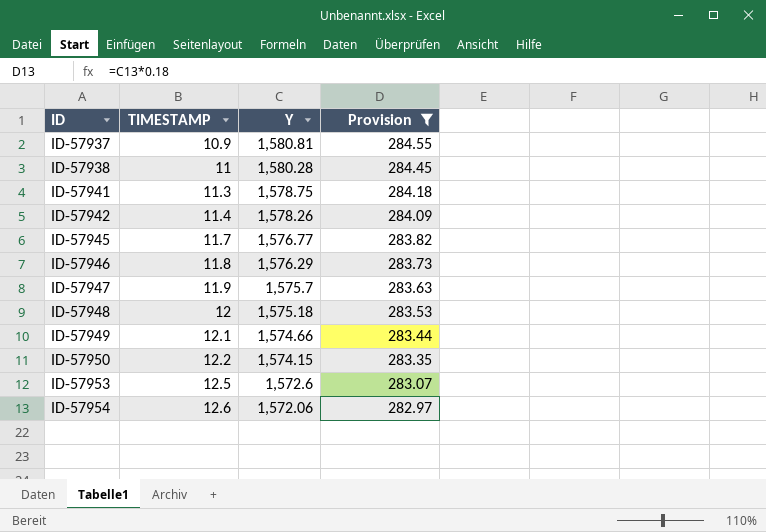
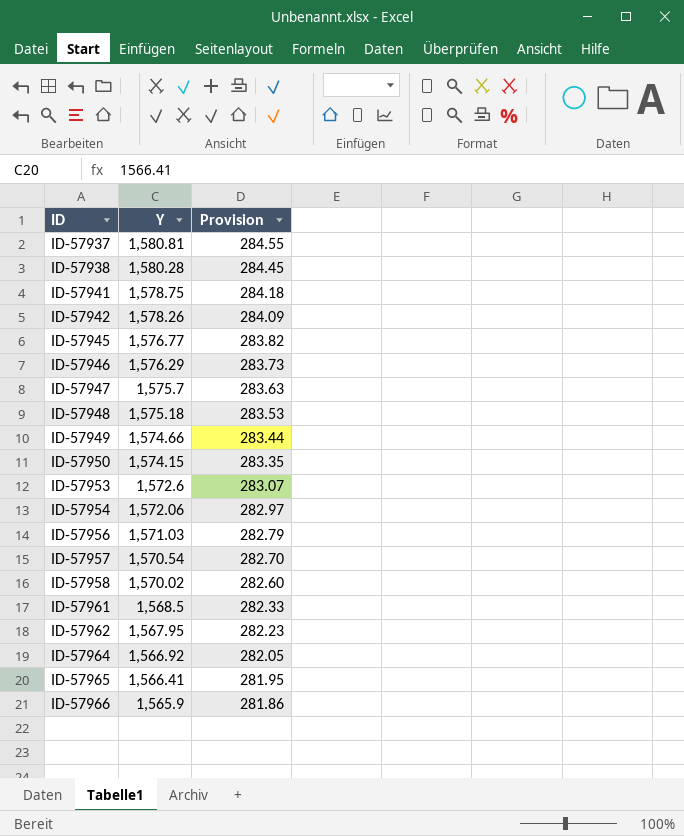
filter: Provision >= 282.97 -> none
column TIMESTAMP | position: 2 -> none

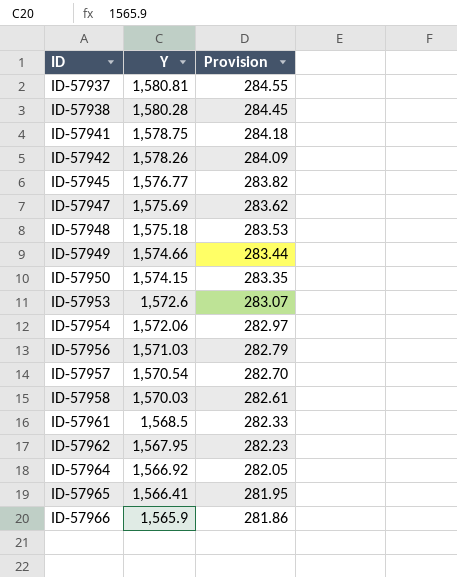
row ID-57946: 1,576.29 | 283.73 -> none
ID-57947 | Y: 1,575.7 -> 1,575.69
ID-57947 | Provision: 283.63 -> 283.62
ID-57958 | Y: 1,570.02 -> 1,570.03
ID-57958 | Provision: 282.60 -> 282.61

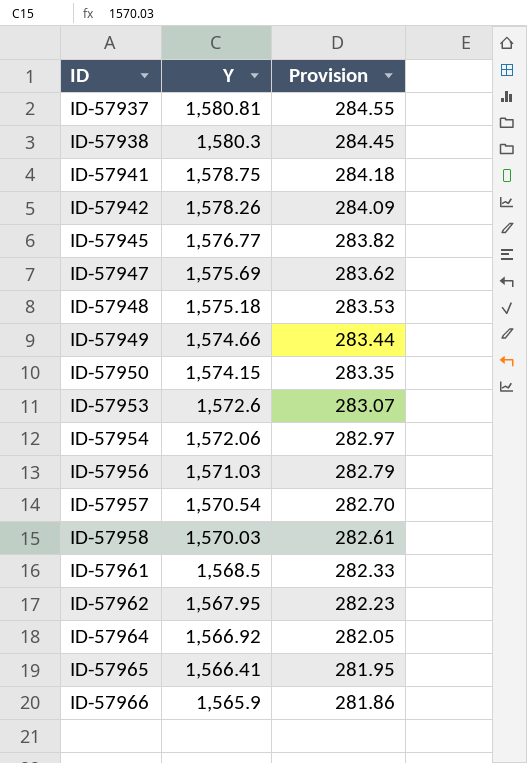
ID-57938 | Y: 1,580.28 -> 1,580.3

